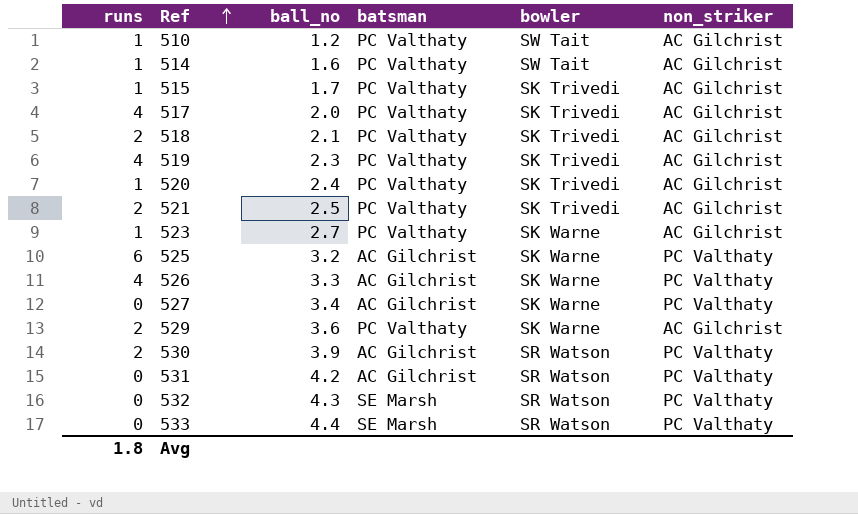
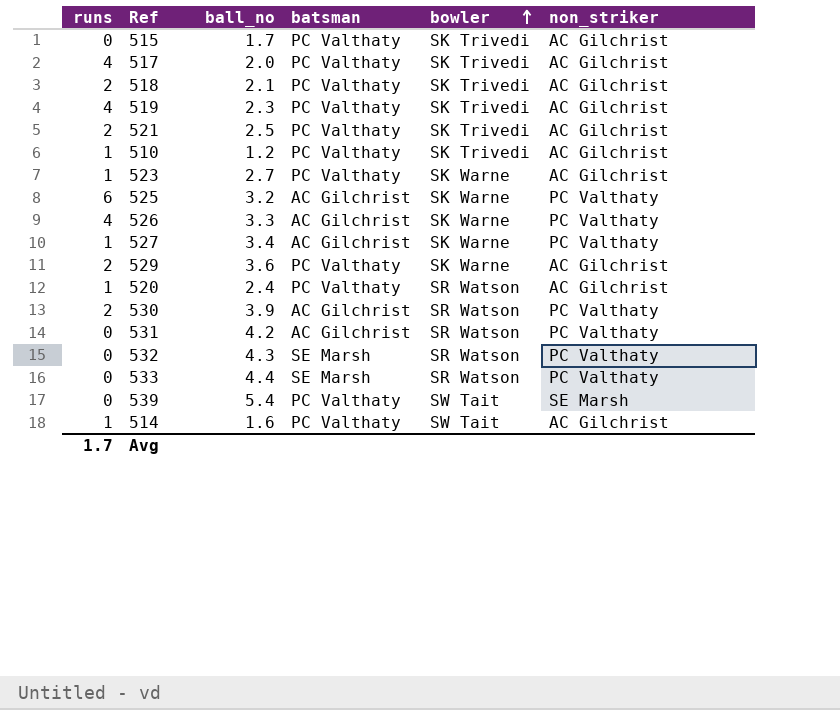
row order: Ref ascending -> bowler ascending
515 | runs: 1 -> 0
510 | bowler: SW Tait -> SK Trivedi
527 | runs: 0 -> 1
520 | bowler: SK Trivedi -> SR Watson
row 539: none -> 0 | 5.4 | PC Valthaty | SW Tait | SE Marsh
Avg | runs: 1.8 -> 1.7

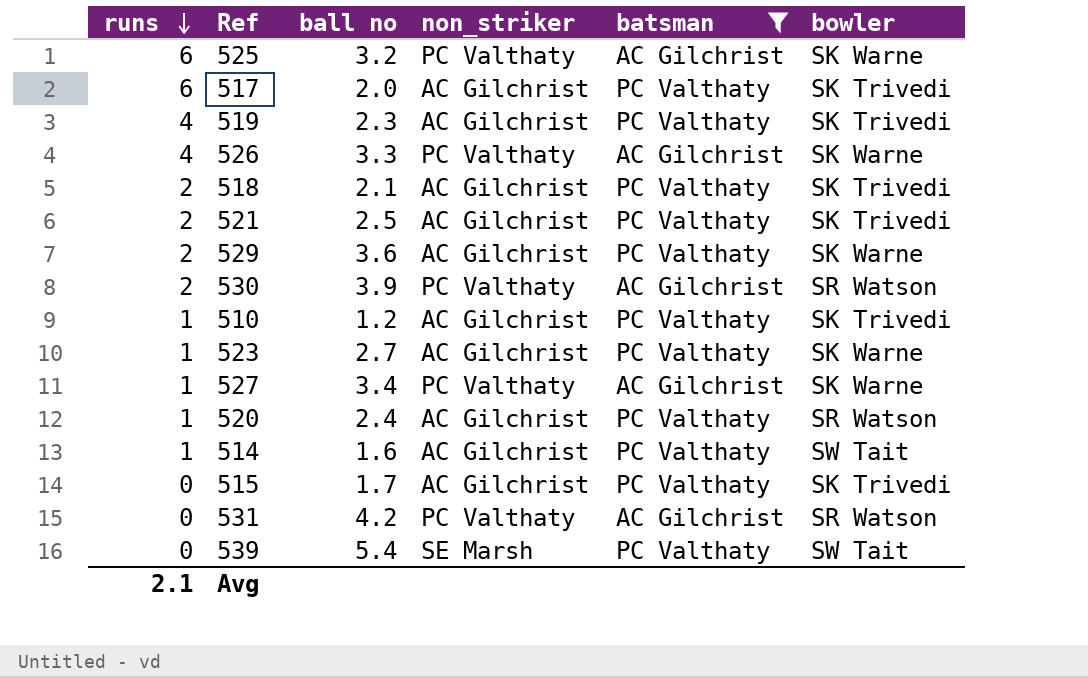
filter: none -> batsman != SE Marsh
row order: bowler ascending -> runs descending
column name: ball_no -> ball no
column non_striker | position: 6 -> 4
517 | runs: 4 -> 6
Avg | runs: 1.7 -> 2.1

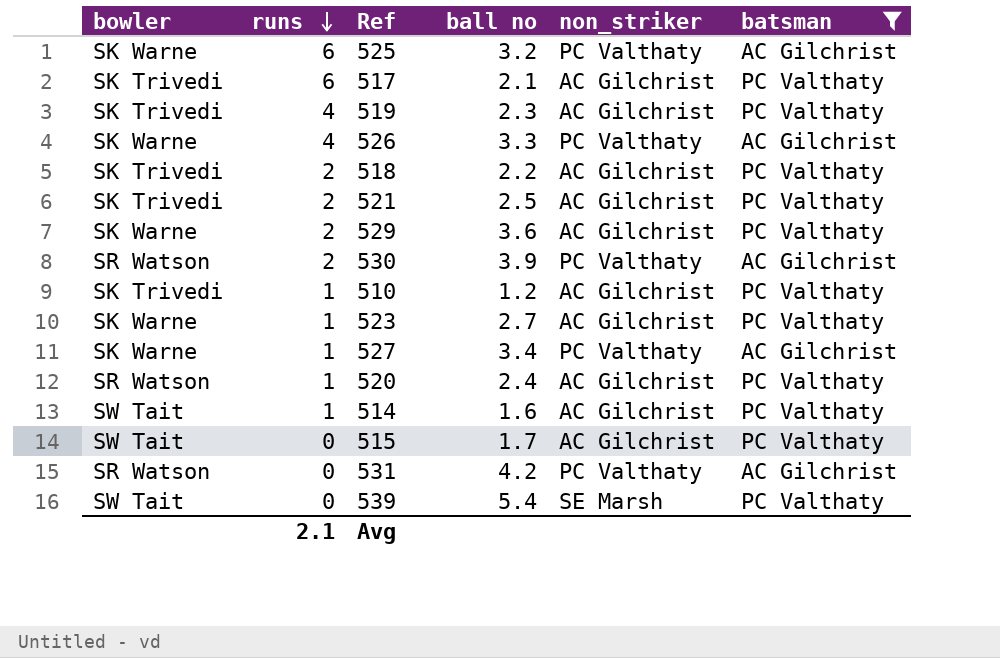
column bowler | position: 6 -> 1
517 | ball no: 2.0 -> 2.1
518 | ball no: 2.1 -> 2.2
515 | bowler: SK Trivedi -> SW Tait

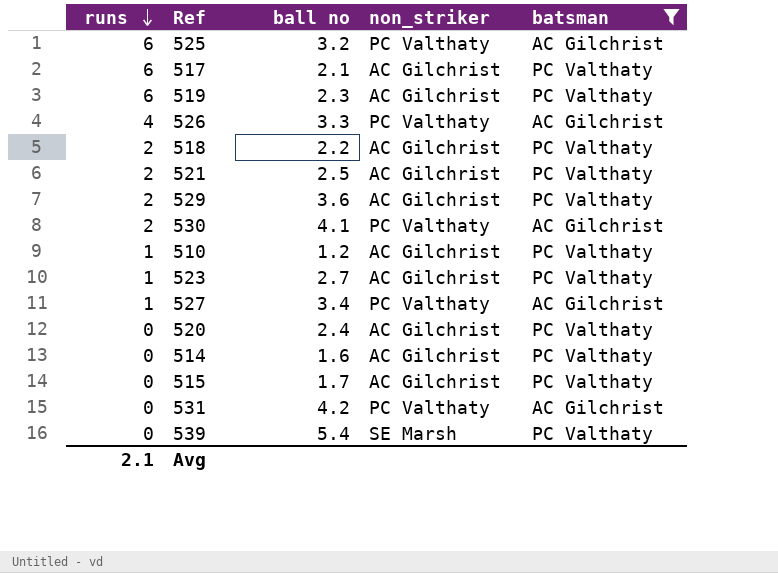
column bowler | position: 1 -> none
519 | runs: 4 -> 6
530 | ball no: 3.9 -> 4.1
520 | runs: 1 -> 0
514 | runs: 1 -> 0

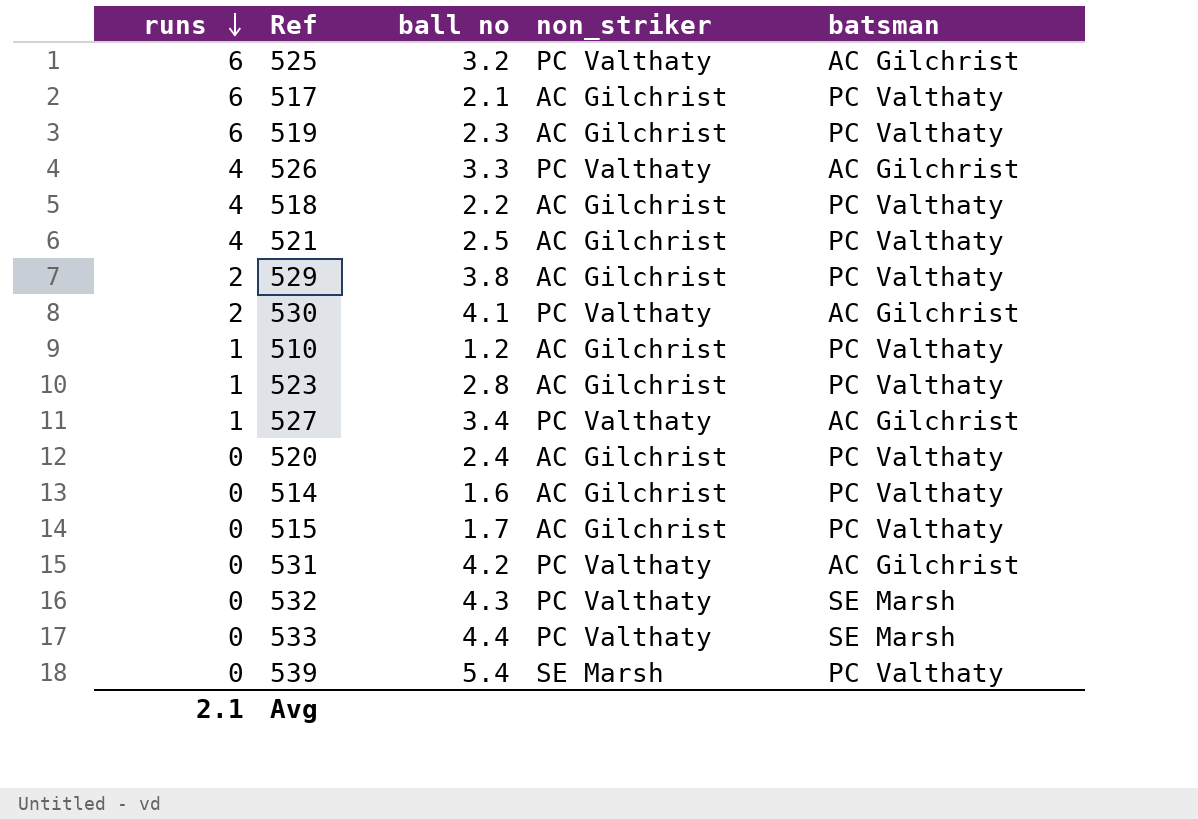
filter: batsman != SE Marsh -> none
518 | runs: 2 -> 4
521 | runs: 2 -> 4
529 | ball no: 3.6 -> 3.8
523 | ball no: 2.7 -> 2.8

